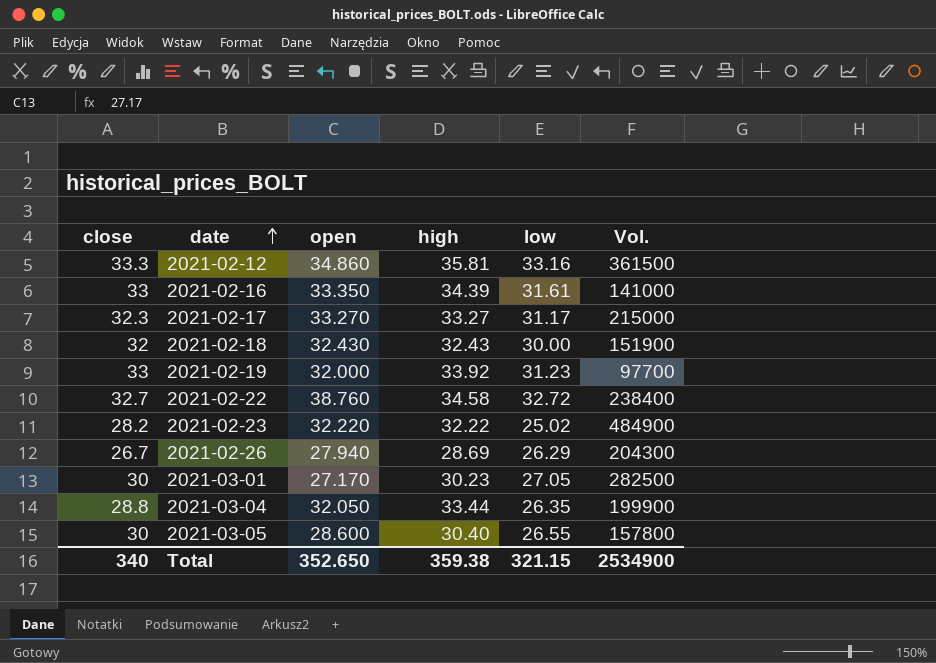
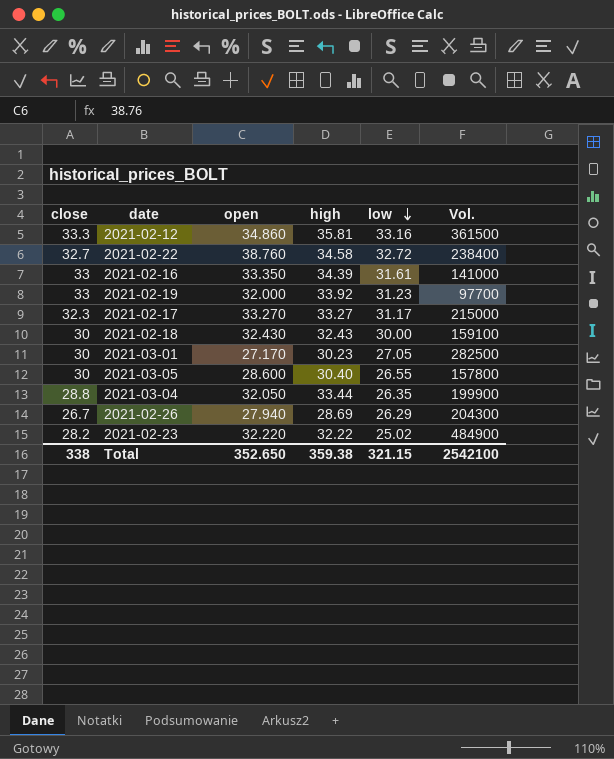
row order: date ascending -> low descending
2021-02-18 | close: 32 -> 30
2021-02-18 | Vol.: 151900 -> 159100
Total | close: 340 -> 338
Total | Vol.: 2534900 -> 2542100

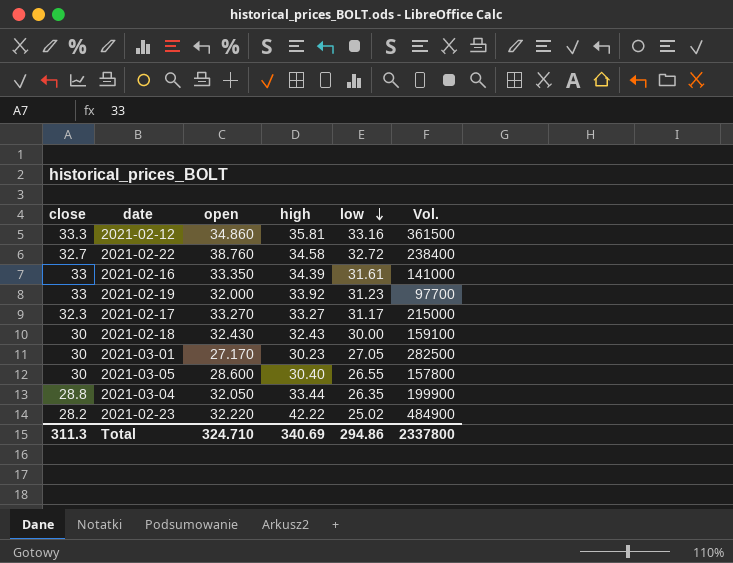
row 2021-02-26: 26.7 | 27.940 | 28.69 | 26.29 | 204300 -> none
2021-02-23 | high: 32.22 -> 42.22
Total | close: 338 -> 311.3
Total | open: 352.650 -> 324.710
Total | high: 359.38 -> 340.69
Total | low: 321.15 -> 294.86
Total | Vol.: 2542100 -> 2337800

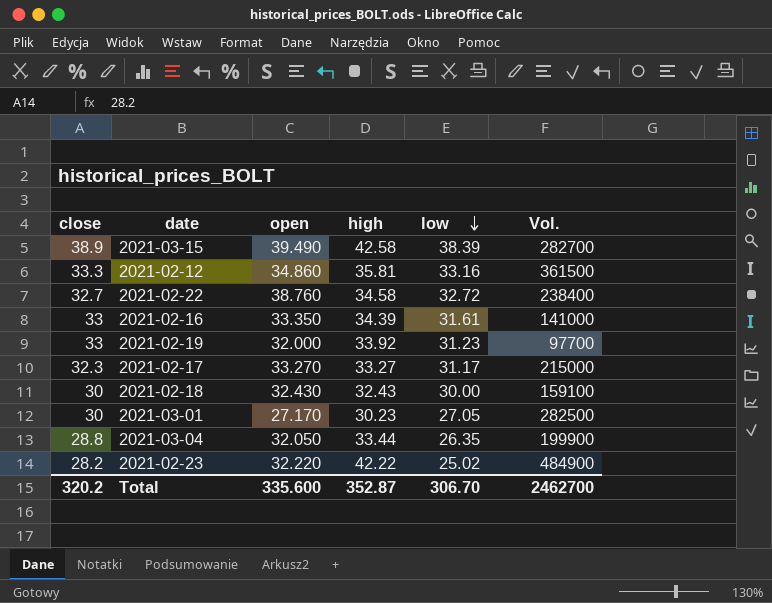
row 2021-03-05: 30 | 28.600 | 30.40 | 26.55 | 157800 -> none
row 2021-03-15: none -> 38.9 | 39.490 | 42.58 | 38.39 | 282700
Total | close: 311.3 -> 320.2
Total | open: 324.710 -> 335.600
Total | high: 340.69 -> 352.87
Total | low: 294.86 -> 306.70
Total | Vol.: 2337800 -> 2462700

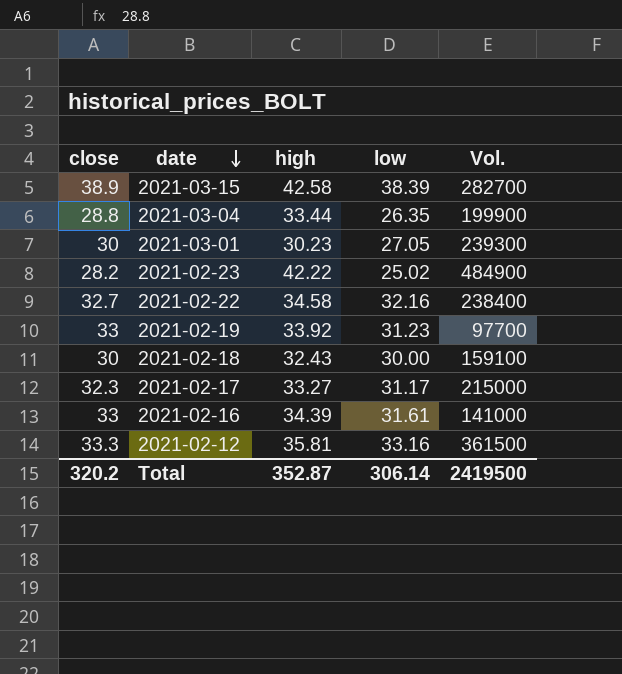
row order: low descending -> date descending
column open | position: 3 -> none
2021-03-01 | Vol.: 282500 -> 239300
2021-02-22 | low: 32.72 -> 32.16
Total | low: 306.70 -> 306.14
Total | Vol.: 2462700 -> 2419500

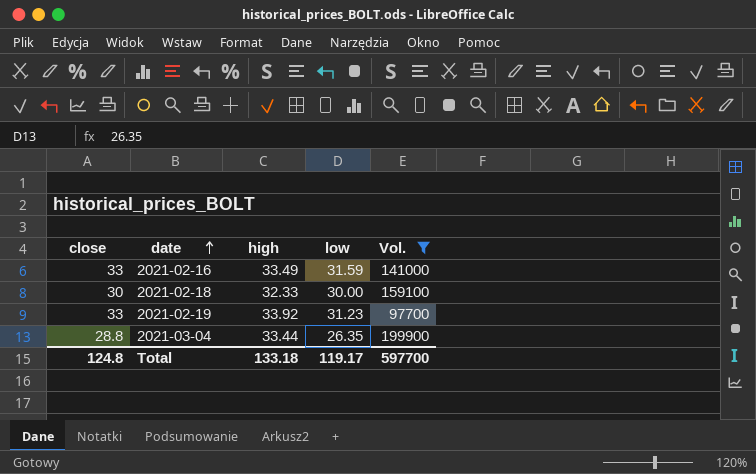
filter: none -> Vol. <= 199900
row order: date descending -> date ascending
2021-02-16 | high: 34.39 -> 33.49
2021-02-16 | low: 31.61 -> 31.59
2021-02-18 | high: 32.43 -> 32.33
Total | close: 320.2 -> 124.8
Total | high: 352.87 -> 133.18
Total | low: 306.14 -> 119.17
Total | Vol.: 2419500 -> 597700

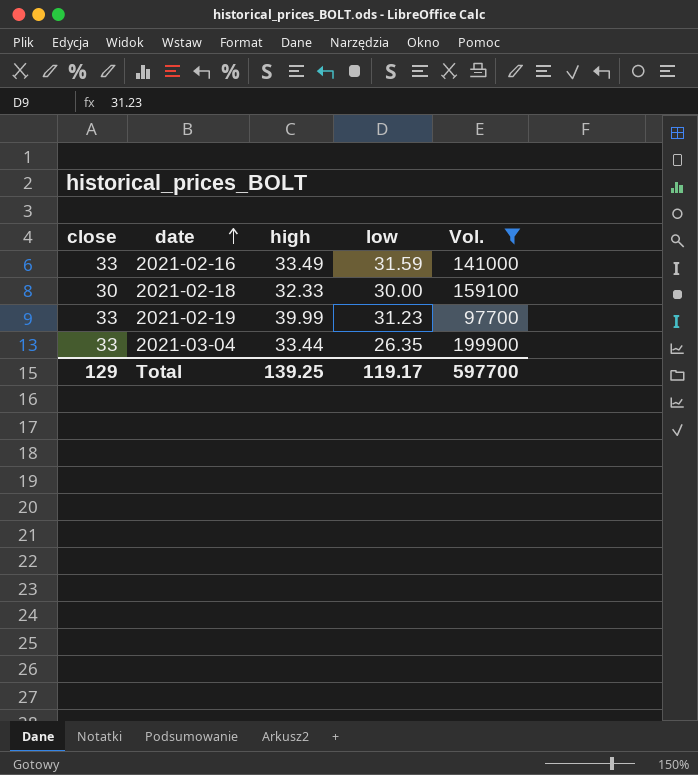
2021-02-19 | high: 33.92 -> 39.99
2021-03-04 | close: 28.8 -> 33
Total | close: 124.8 -> 129
Total | high: 133.18 -> 139.25

